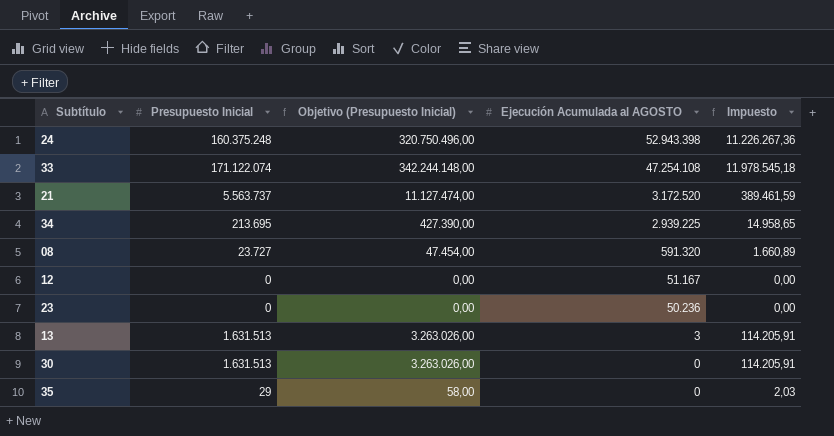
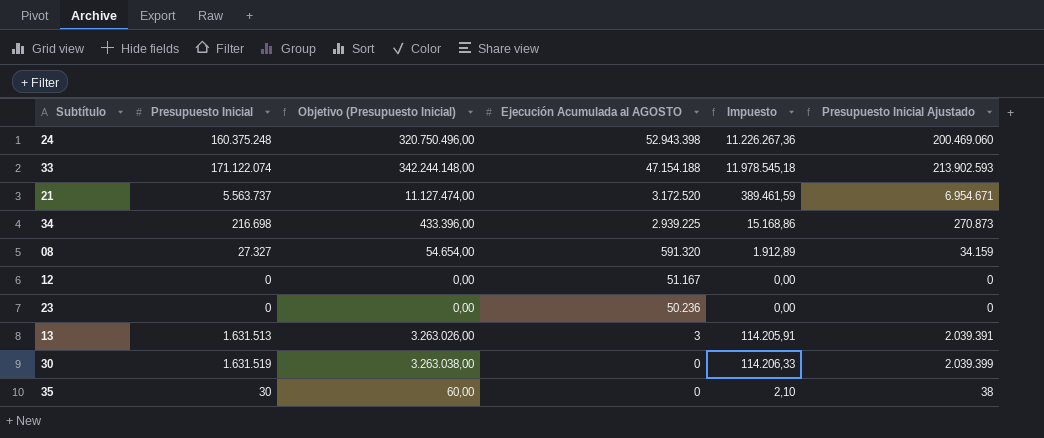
column Presupuesto Inicial Ajustado | formula: none -> [Presupuesto Inicial] * 1,25
33 | Ejecución Acumulada al AGOSTO: 47.254.108 -> 47.154.188
34 | Presupuesto Inicial: 213.695 -> 216.698
34 | Objetivo (Presupuesto Inicial): 427.390,00 -> 433.396,00
34 | Impuesto: 14.958,65 -> 15.168,86
08 | Presupuesto Inicial: 23.727 -> 27.327
08 | Objetivo (Presupuesto Inicial): 47.454,00 -> 54.654,00
08 | Impuesto: 1.660,89 -> 1.912,89
30 | Presupuesto Inicial: 1.631.513 -> 1.631.519
30 | Objetivo (Presupuesto Inicial): 3.263.026,00 -> 3.263.038,00
30 | Impuesto: 114.205,91 -> 114.206,33
35 | Presupuesto Inicial: 29 -> 30
35 | Objetivo (Presupuesto Inicial): 58,00 -> 60,00
35 | Impuesto: 2,03 -> 2,10

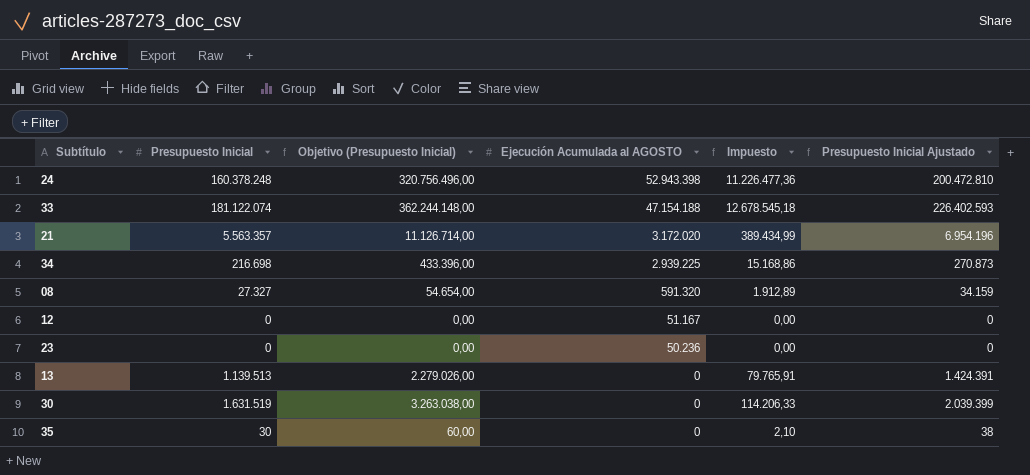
24 | Presupuesto Inicial: 160.375.248 -> 160.378.248
24 | Objetivo (Presupuesto Inicial): 320.750.496,00 -> 320.756.496,00
24 | Impuesto: 11.226.267,36 -> 11.226.477,36
24 | Presupuesto Inicial Ajustado: 200.469.060 -> 200.472.810
33 | Presupuesto Inicial: 171.122.074 -> 181.122.074
33 | Objetivo (Presupuesto Inicial): 342.244.148,00 -> 362.244.148,00
33 | Impuesto: 11.978.545,18 -> 12.678.545,18
33 | Presupuesto Inicial Ajustado: 213.902.593 -> 226.402.593
21 | Presupuesto Inicial: 5.563.737 -> 5.563.357
21 | Objetivo (Presupuesto Inicial): 11.127.474,00 -> 11.126.714,00
21 | Ejecución Acumulada al AGOSTO: 3.172.520 -> 3.172.020
21 | Impuesto: 389.461,59 -> 389.434,99
21 | Presupuesto Inicial Ajustado: 6.954.671 -> 6.954.196
13 | Presupuesto Inicial: 1.631.513 -> 1.139.513
13 | Objetivo (Presupuesto Inicial): 3.263.026,00 -> 2.279.026,00
13 | Ejecución Acumulada al AGOSTO: 3 -> 0
13 | Impuesto: 114.205,91 -> 79.765,91
13 | Presupuesto Inicial Ajustado: 2.039.391 -> 1.424.391

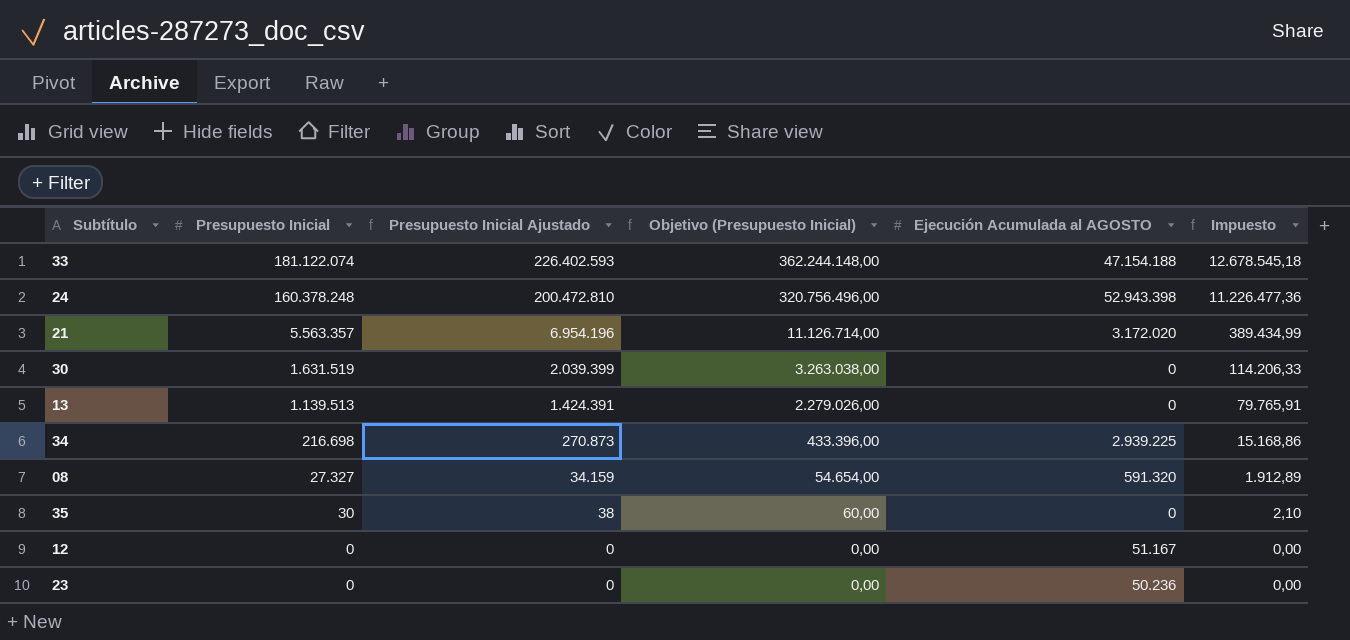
row order: Ejecución Acumulada al AGOSTO descending -> Presupuesto Inicial descending
column Presupuesto Inicial Ajustado | position: 6 -> 3

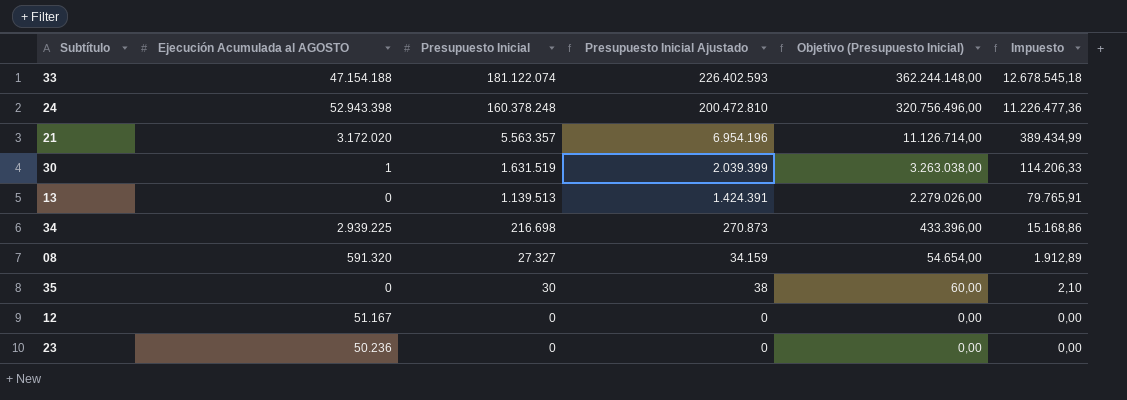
column Ejecución Acumulada al AGOSTO | position: 5 -> 2
30 | Ejecución Acumulada al AGOSTO: 0 -> 1

